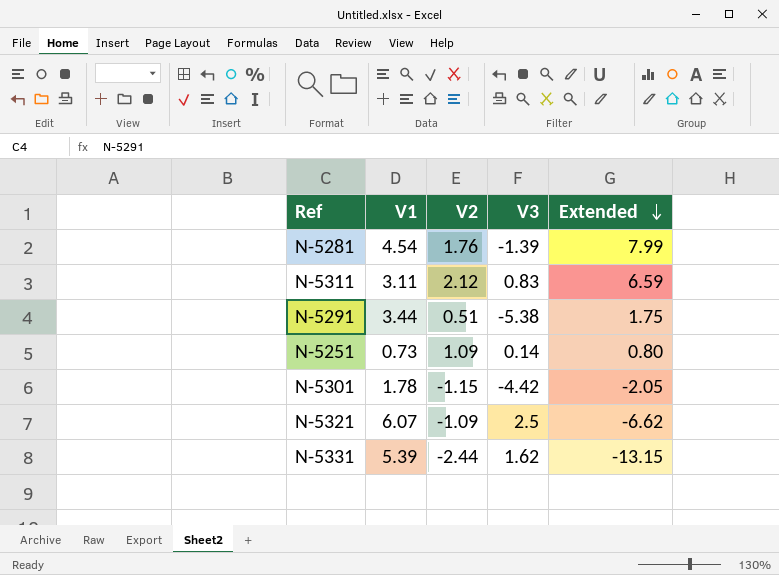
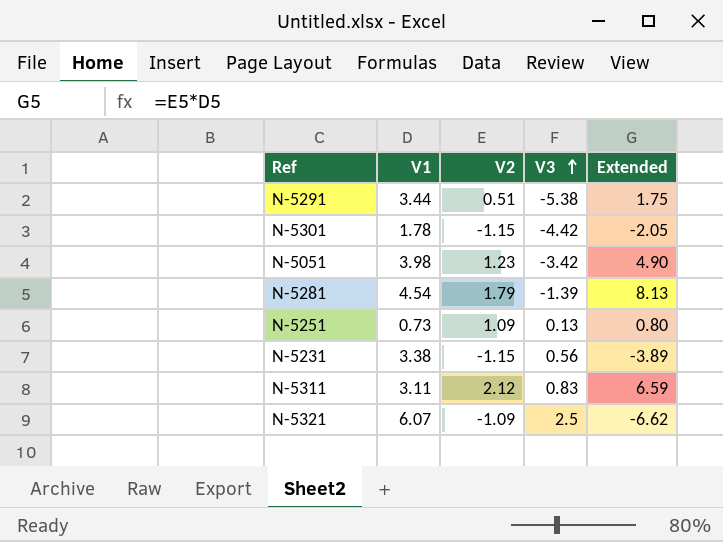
row order: Extended descending -> V3 ascending
row N-5331: 5.39 | -2.44 | 1.62 | -13.15 -> none
row N-5051: none -> 3.98 | 1.23 | -3.42 | 4.90
N-5281 | V2: 1.76 -> 1.79
N-5281 | Extended: 7.99 -> 8.13
N-5251 | V3: 0.14 -> 0.13
row N-5231: none -> 3.38 | -1.15 | 0.56 | -3.89

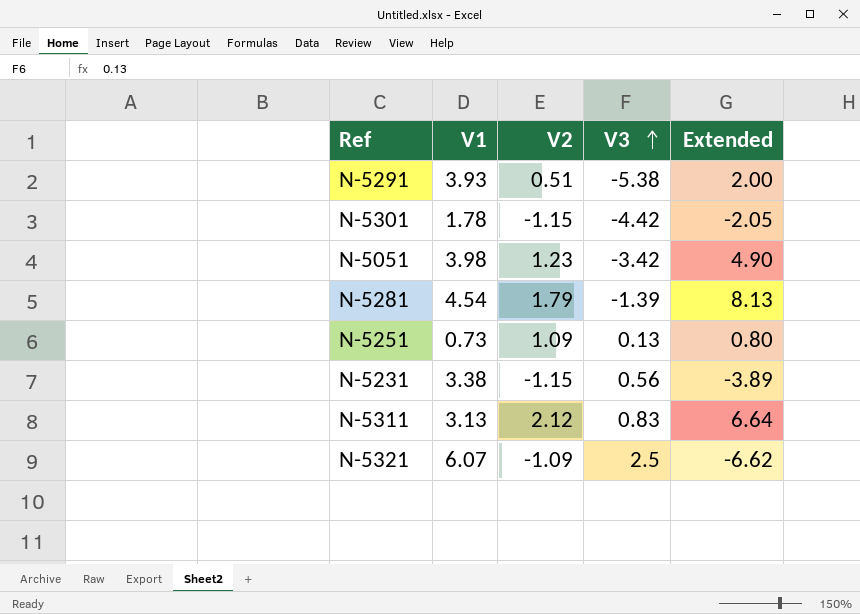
N-5291 | V1: 3.44 -> 3.93
N-5291 | Extended: 1.75 -> 2.00
N-5311 | V1: 3.11 -> 3.13
N-5311 | Extended: 6.59 -> 6.64

